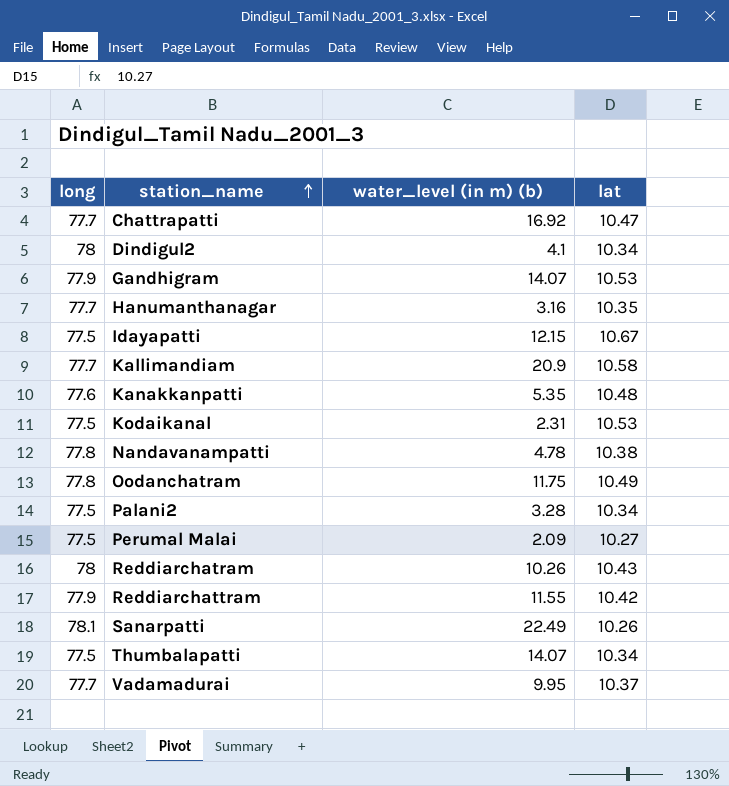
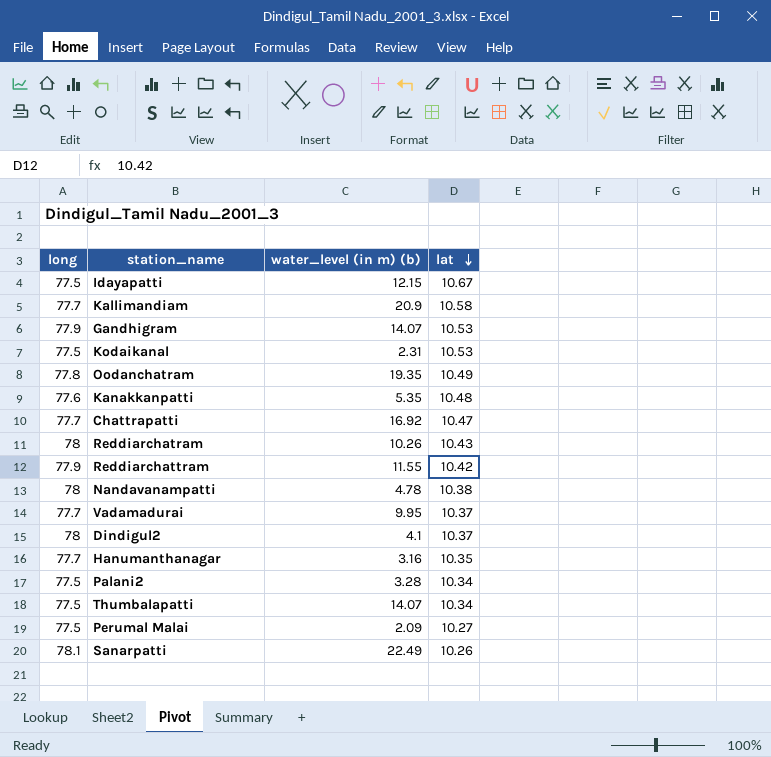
row order: station_name ascending -> lat descending
Oodanchatram | water_level (in m) (b): 11.75 -> 19.35
Nandavanampatti | long: 77.8 -> 78
Dindigul2 | lat: 10.34 -> 10.37

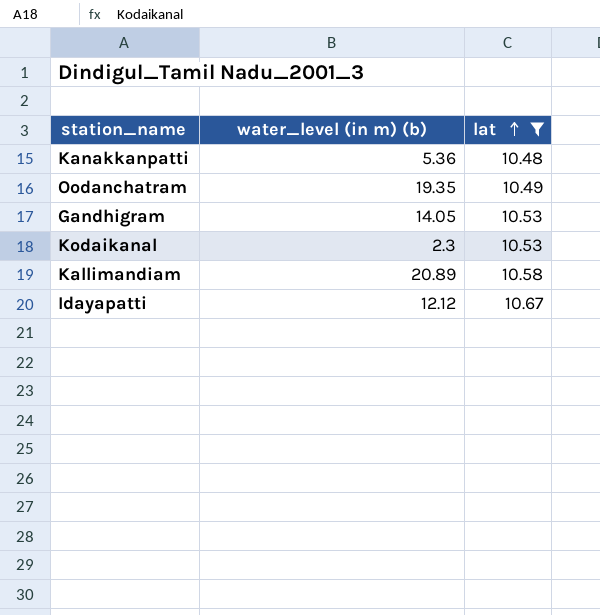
filter: none -> lat >= 10.48
row order: lat descending -> lat ascending
column long | position: 1 -> none
Kanakkanpatti | water_level (in m) (b): 5.35 -> 5.36
Gandhigram | water_level (in m) (b): 14.07 -> 14.05
Kodaikanal | water_level (in m) (b): 2.31 -> 2.3
Kallimandiam | water_level (in m) (b): 20.9 -> 20.89
Idayapatti | water_level (in m) (b): 12.15 -> 12.12

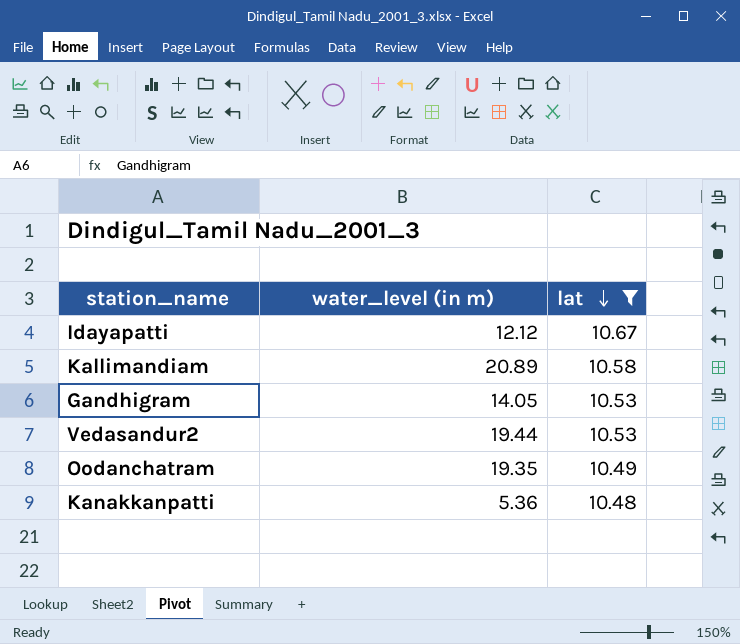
row order: lat ascending -> lat descending
column name: water_level (in m) (b) -> water_level (in m)
row Kodaikanal: 2.3 | 10.53 -> none
row Vedasandur2: none -> 19.44 | 10.53

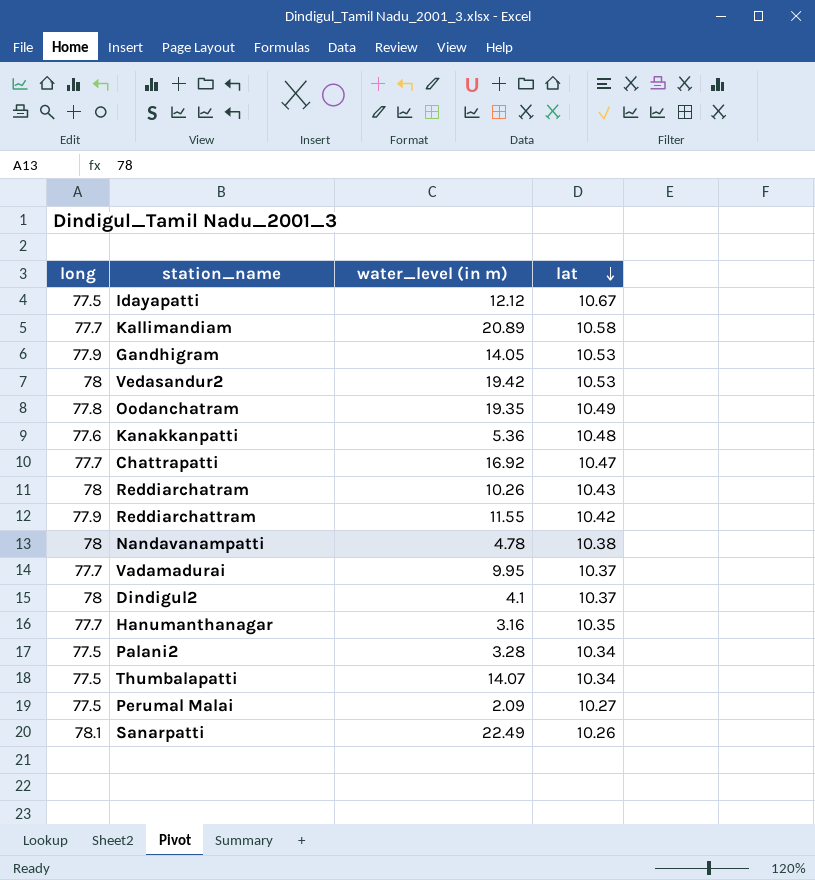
filter: lat >= 10.48 -> none
column long | position: none -> 1
Vedasandur2 | water_level (in m): 19.44 -> 19.42

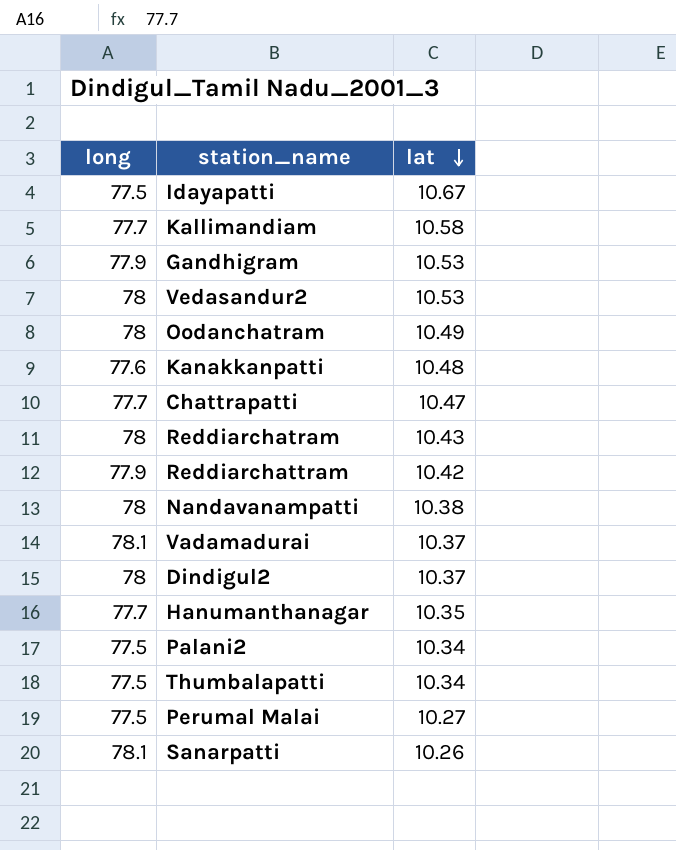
column water_level (in m) | position: 3 -> none
Oodanchatram | long: 77.8 -> 78
Vadamadurai | long: 77.7 -> 78.1

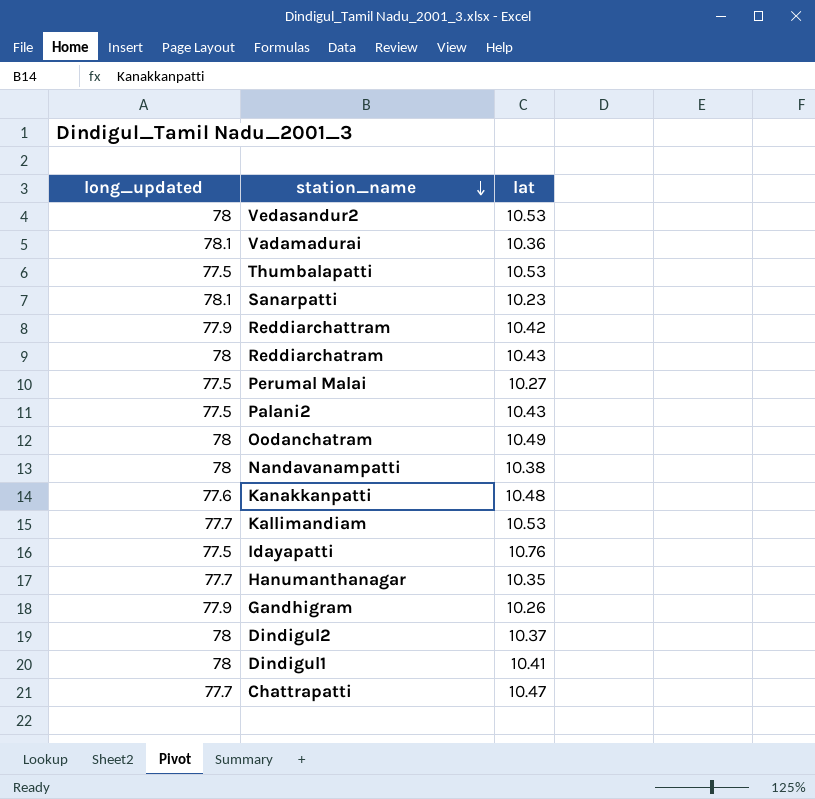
row order: lat descending -> station_name descending
column name: long -> long_updated
Vadamadurai | lat: 10.37 -> 10.36
Thumbalapatti | lat: 10.34 -> 10.53
Sanarpatti | lat: 10.26 -> 10.23
Palani2 | lat: 10.34 -> 10.43
Kallimandiam | lat: 10.58 -> 10.53
Idayapatti | lat: 10.67 -> 10.76
Gandhigram | lat: 10.53 -> 10.26
row Dindigul1: none -> 78 | 10.41

